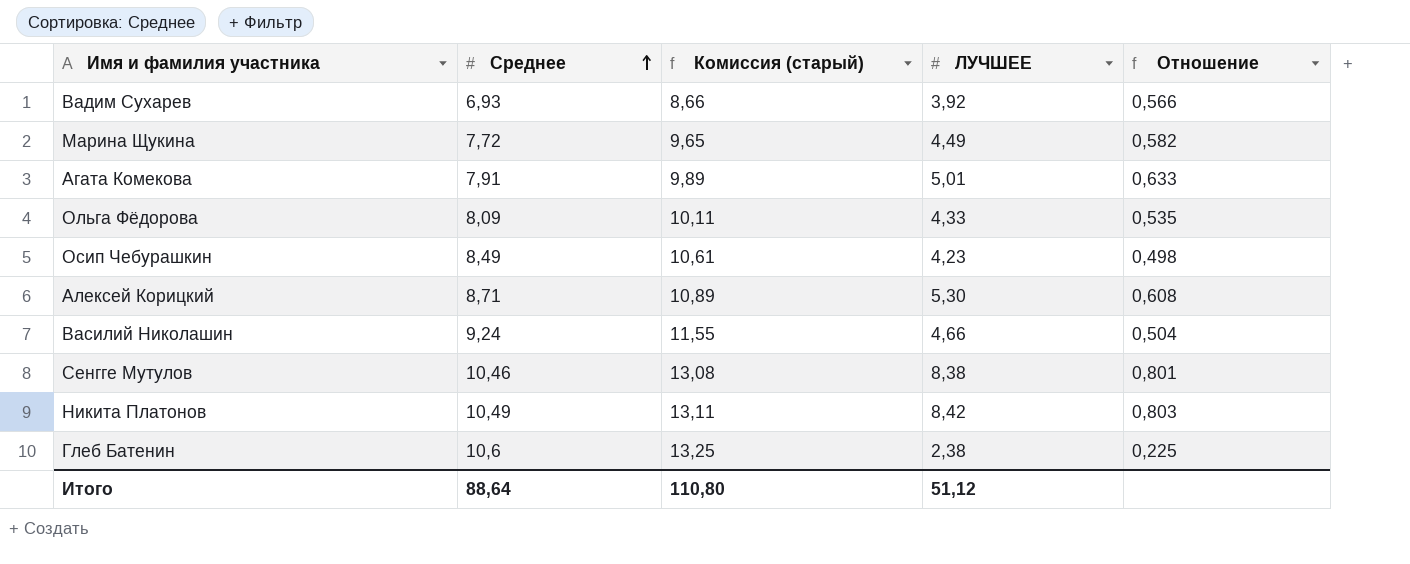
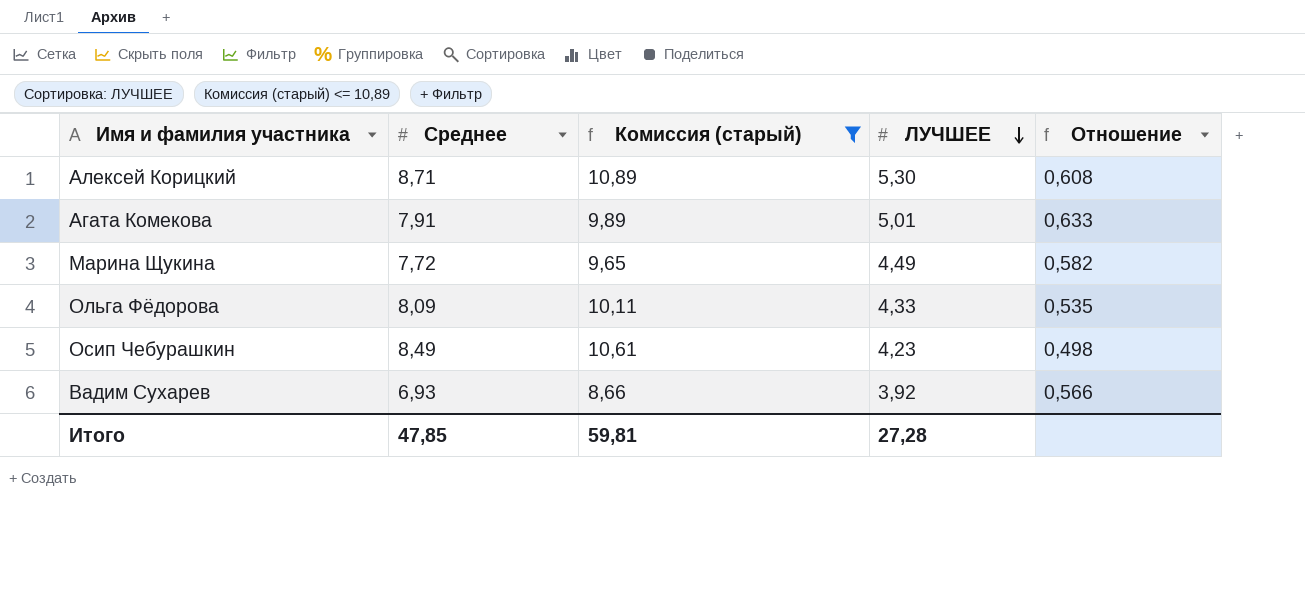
filter: none -> Комиссия (старый) <= 10,89
row order: Среднее ascending -> ЛУЧШЕЕ descending
Итого | Среднее: 88,64 -> 47,85
Итого | Комиссия (старый): 110,80 -> 59,81
Итого | ЛУЧШЕЕ: 51,12 -> 27,28

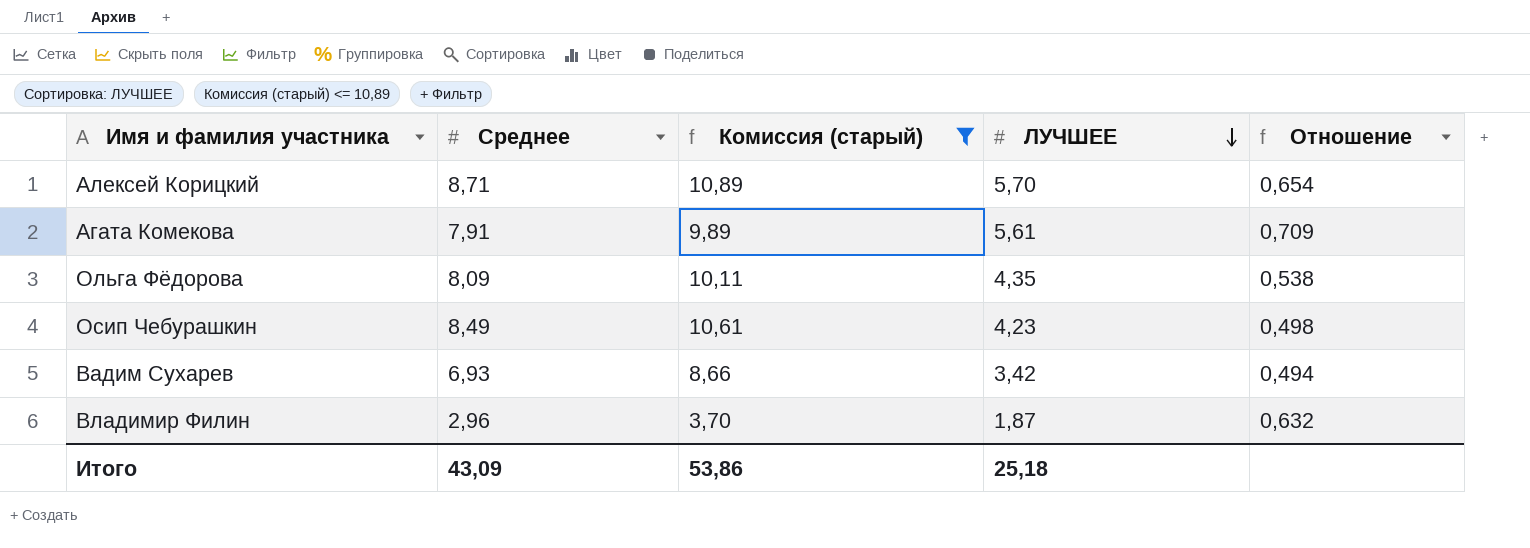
row Марина Щукина: 7,72 | 9,65 | 4,49 | 0,582 -> none
Алексей Корицкий | ЛУЧШЕЕ: 5,30 -> 5,70
Алексей Корицкий | Отношение: 0,608 -> 0,654
Агата Комекова | ЛУЧШЕЕ: 5,01 -> 5,61
Агата Комекова | Отношение: 0,633 -> 0,709
Ольга Фёдорова | ЛУЧШЕЕ: 4,33 -> 4,35
Ольга Фёдорова | Отношение: 0,535 -> 0,538
Вадим Сухарев | ЛУЧШЕЕ: 3,92 -> 3,42
Вадим Сухарев | Отношение: 0,566 -> 0,494
row Владимир Филин: none -> 2,96 | 3,70 | 1,87 | 0,632
Итого | Среднее: 47,85 -> 43,09
Итого | Комиссия (старый): 59,81 -> 53,86
Итого | ЛУЧШЕЕ: 27,28 -> 25,18

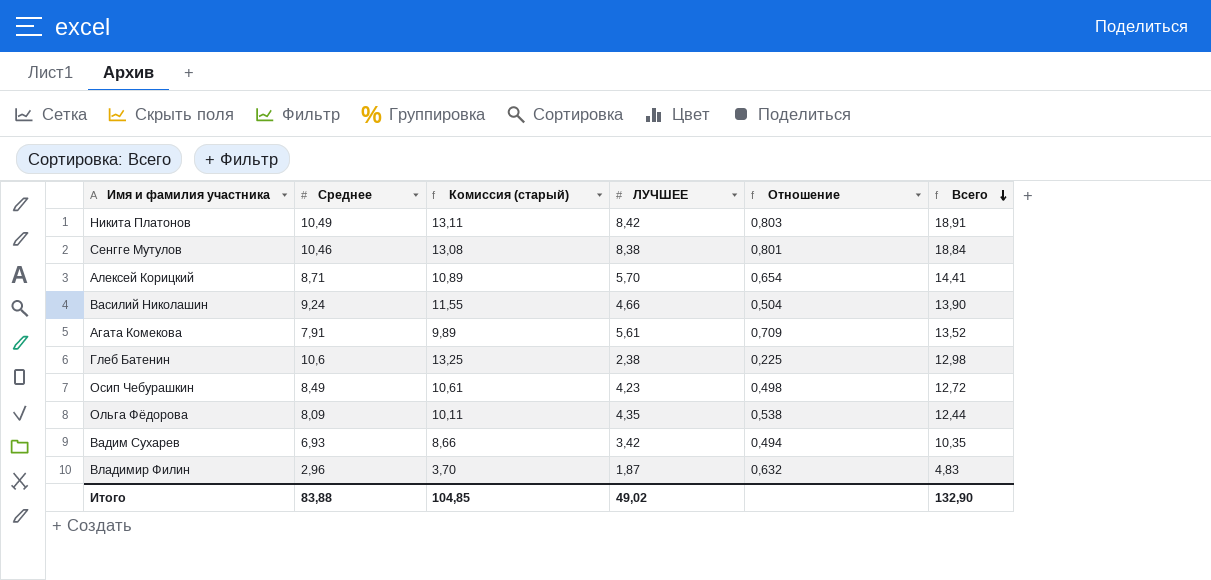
filter: Комиссия (старый) <= 10,89 -> none
row order: ЛУЧШЕЕ descending -> Всего descending
column Всего | formula: none -> [Среднее] + [ЛУЧШЕЕ]
Итого | Среднее: 43,09 -> 83,88
Итого | Комиссия (старый): 53,86 -> 104,85
Итого | ЛУЧШЕЕ: 25,18 -> 49,02

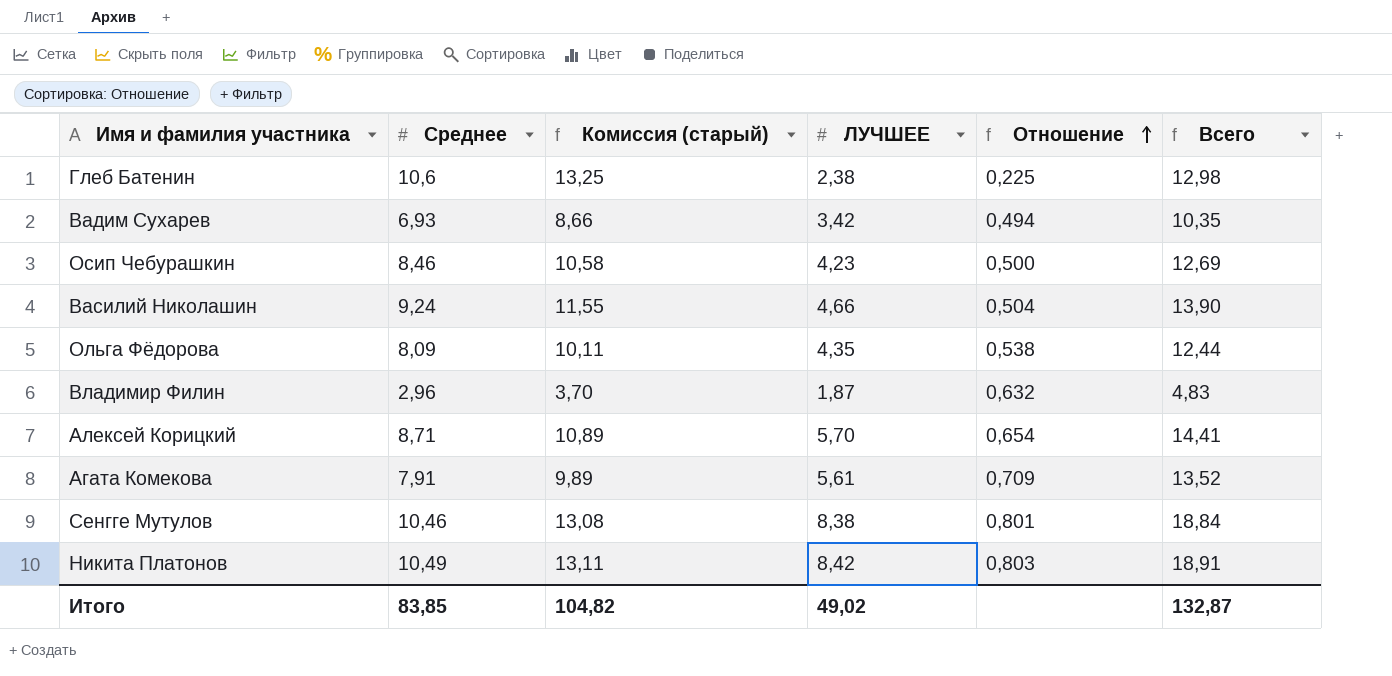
row order: Всего descending -> Отношение ascending
Осип Чебурашкин | Среднее: 8,49 -> 8,46
Осип Чебурашкин | Комиссия (старый): 10,61 -> 10,58
Осип Чебурашкин | Отношение: 0,498 -> 0,500
Осип Чебурашкин | Всего: 12,72 -> 12,69
Итого | Среднее: 83,88 -> 83,85
Итого | Комиссия (старый): 104,85 -> 104,82
Итого | Всего: 132,90 -> 132,87

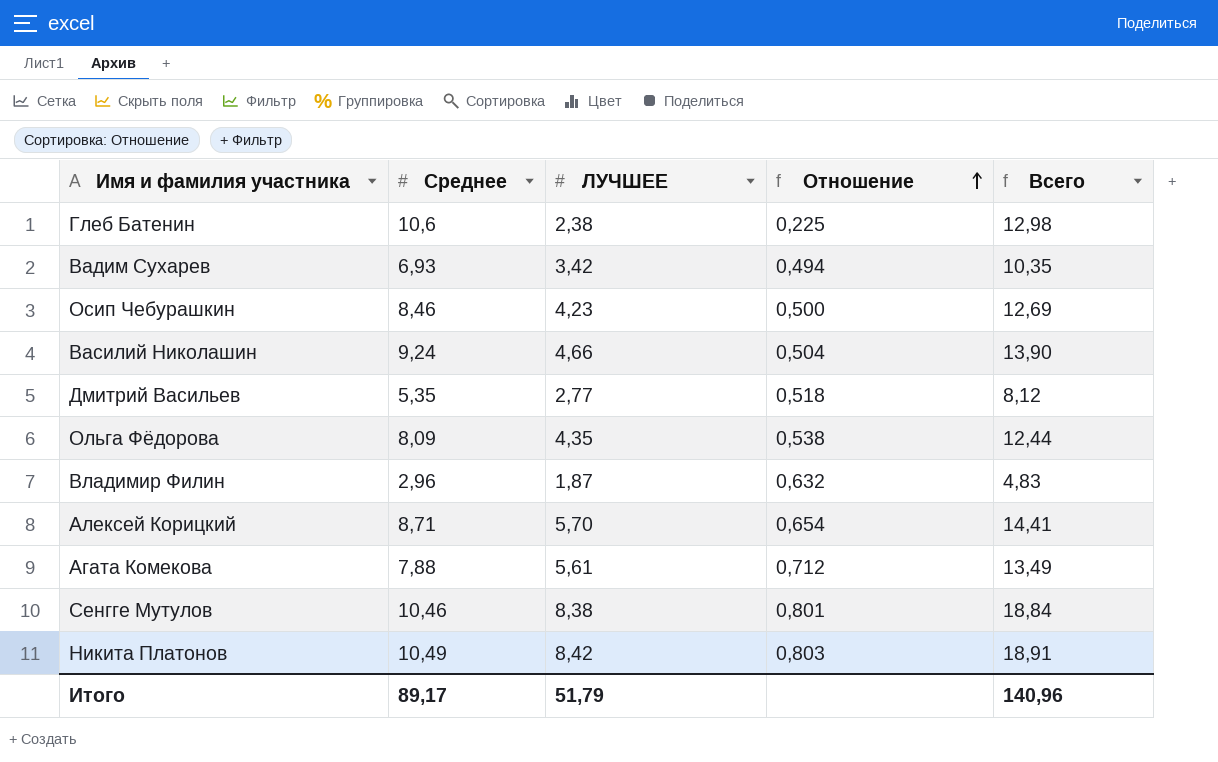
column Комиссия (старый) | formula: [Среднее] * 1,25 -> none
row Дмитрий Васильев: none -> 5,35 | 2,77 | 0,518 | 8,12
Агата Комекова | Среднее: 7,91 -> 7,88
Агата Комекова | Отношение: 0,709 -> 0,712
Агата Комекова | Всего: 13,52 -> 13,49
Итого | Среднее: 83,85 -> 89,17
Итого | ЛУЧШЕЕ: 49,02 -> 51,79
Итого | Всего: 132,87 -> 140,96

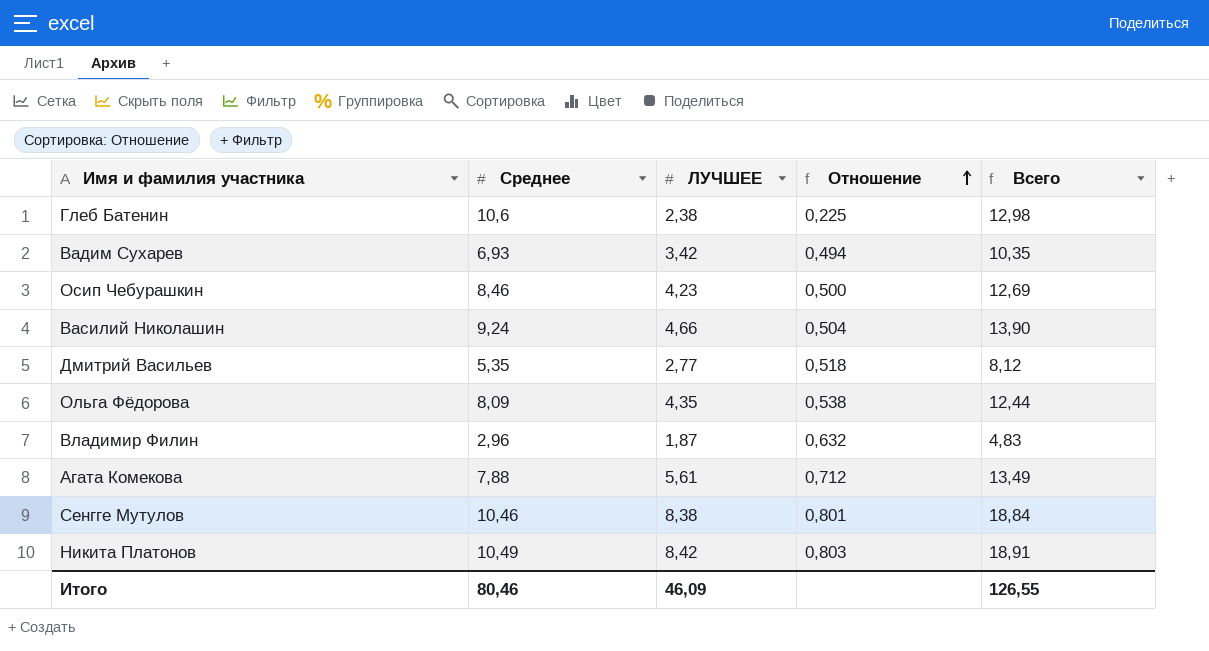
row Алексей Корицкий: 8,71 | 5,70 | 0,654 | 14,41 -> none
Итого | Среднее: 89,17 -> 80,46
Итого | ЛУЧШЕЕ: 51,79 -> 46,09
Итого | Всего: 140,96 -> 126,55

